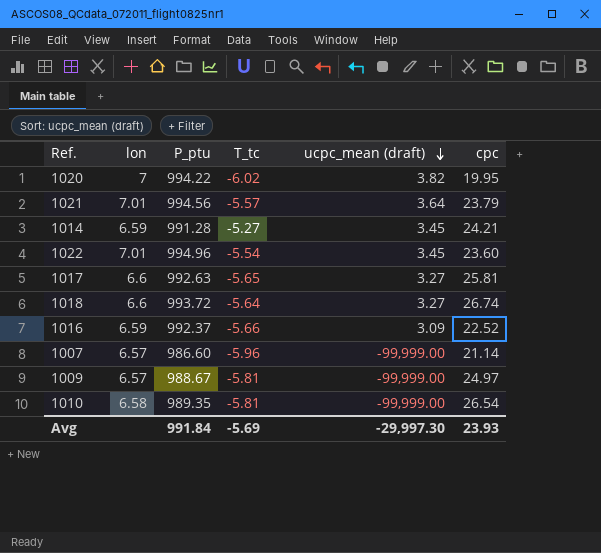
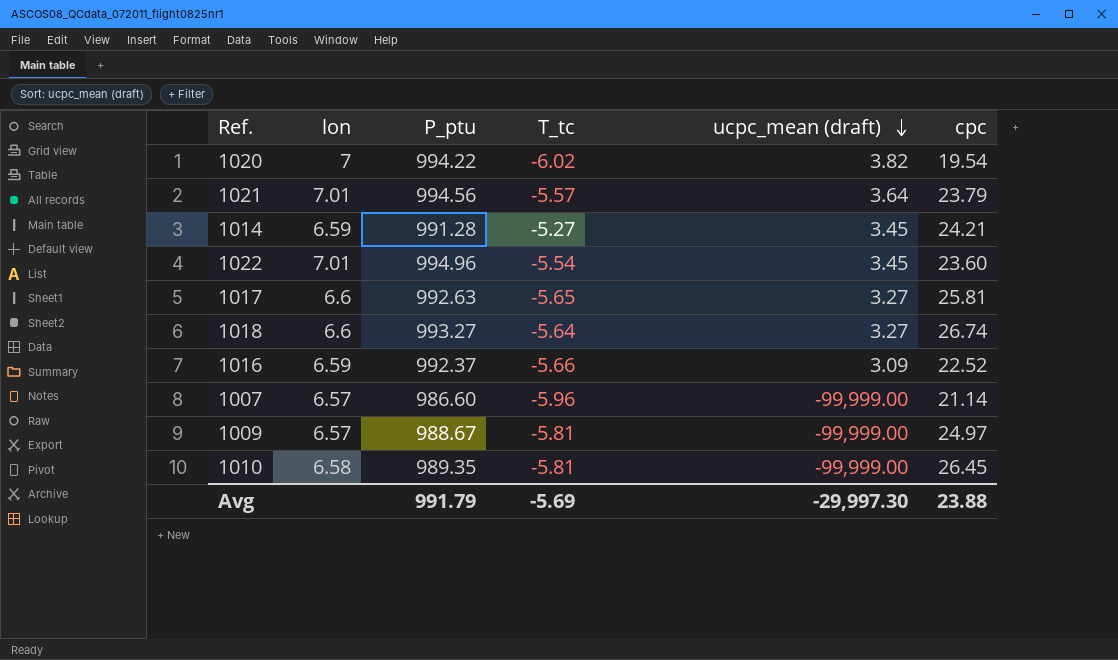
1020 | cpc: 19.95 -> 19.54
1018 | P_ptu: 993.72 -> 993.27
1010 | cpc: 26.54 -> 26.45
Avg | P_ptu: 991.84 -> 991.79
Avg | cpc: 23.93 -> 23.88

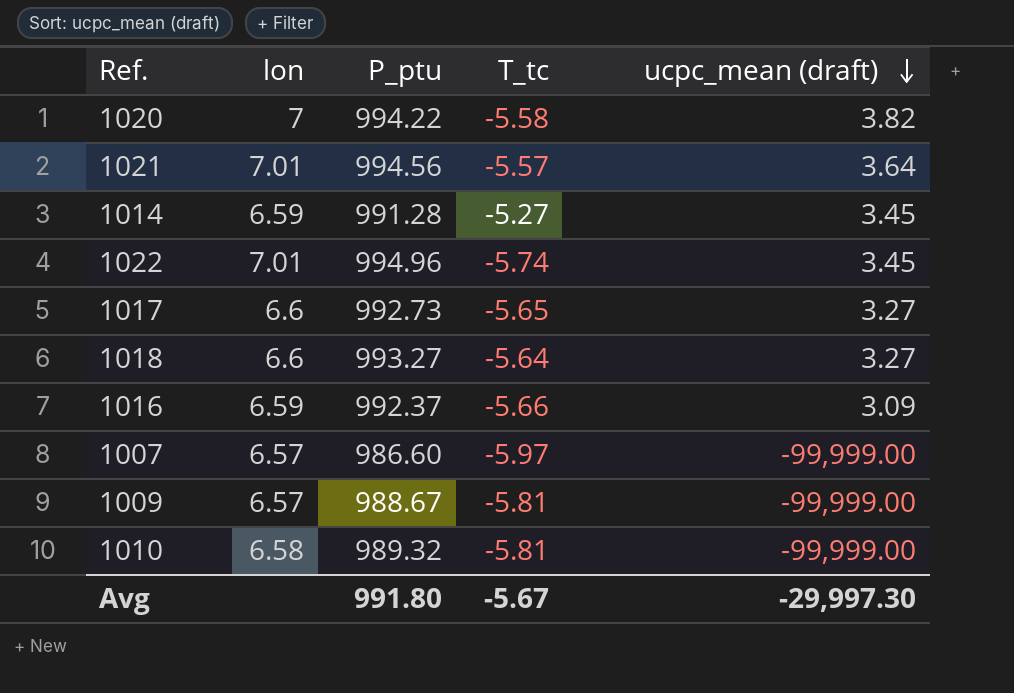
column cpc | position: 6 -> none
1020 | T_tc: -6.02 -> -5.58
1022 | T_tc: -5.54 -> -5.74
1017 | P_ptu: 992.63 -> 992.73
1007 | T_tc: -5.96 -> -5.97
1010 | P_ptu: 989.35 -> 989.32
Avg | P_ptu: 991.79 -> 991.80
Avg | T_tc: -5.69 -> -5.67

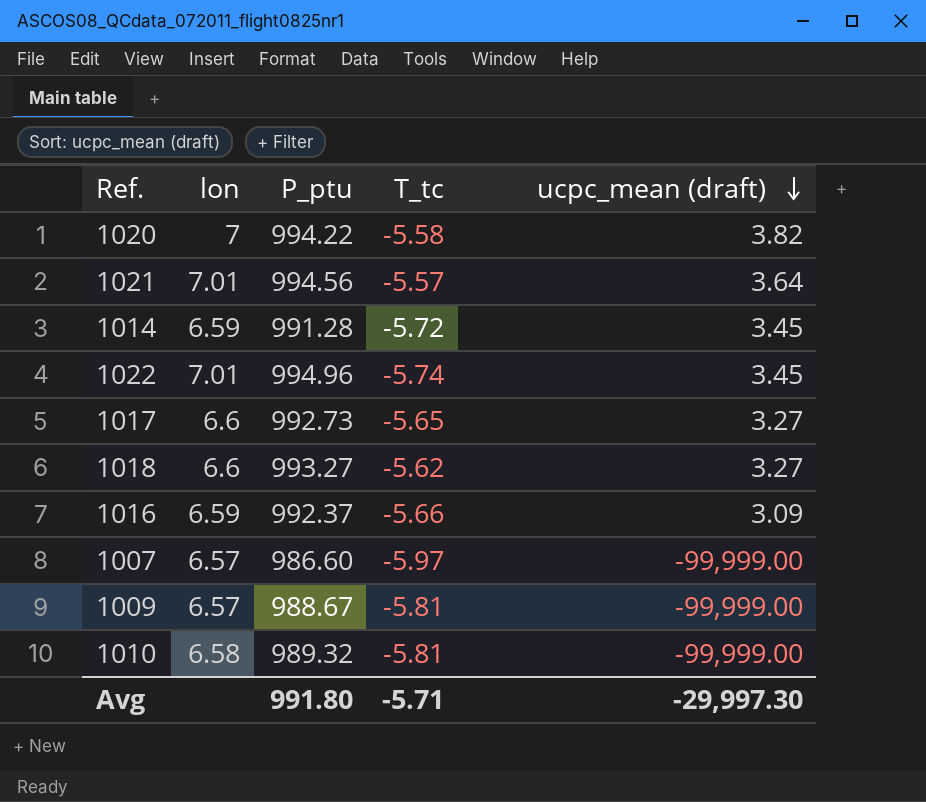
1014 | T_tc: -5.27 -> -5.72
1018 | T_tc: -5.64 -> -5.62
Avg | T_tc: -5.67 -> -5.71

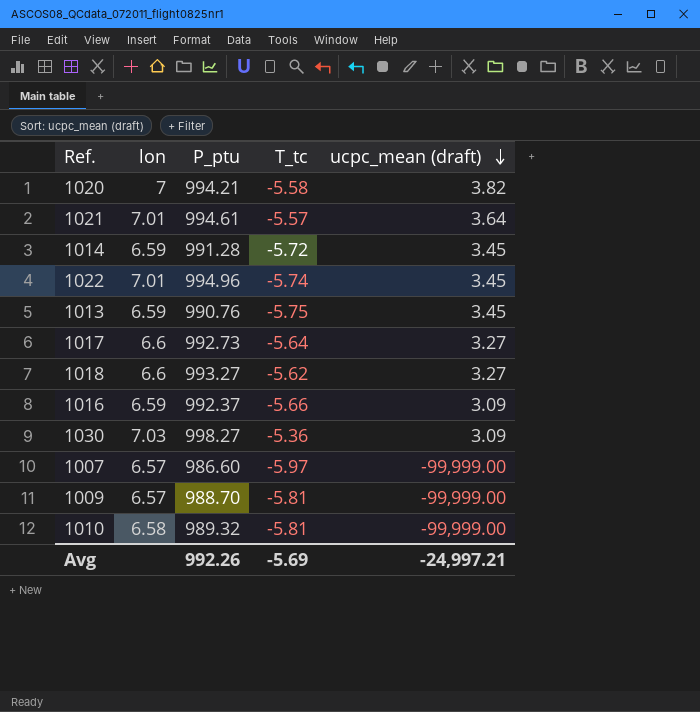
1020 | P_ptu: 994.22 -> 994.21
1021 | P_ptu: 994.56 -> 994.61
row 1013: none -> 6.59 | 990.76 | -5.75 | 3.45
1017 | T_tc: -5.65 -> -5.64
row 1030: none -> 7.03 | 998.27 | -5.36 | 3.09
1009 | P_ptu: 988.67 -> 988.70
Avg | P_ptu: 991.80 -> 992.26
Avg | T_tc: -5.71 -> -5.69
Avg | ucpc_mean (draft): -29,997.30 -> -24,997.21

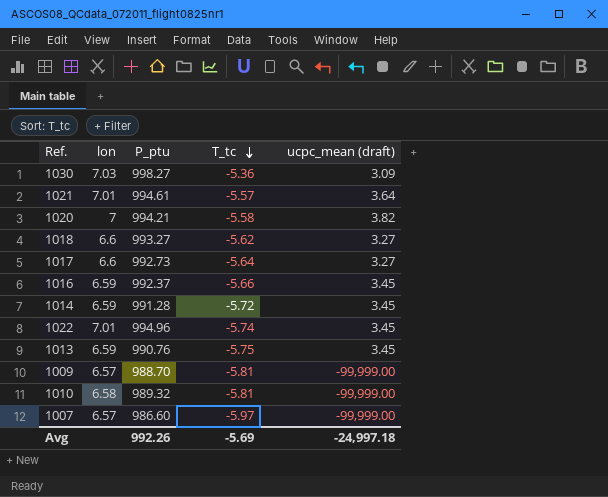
row order: ucpc_mean (draft) descending -> T_tc descending
1016 | ucpc_mean (draft): 3.09 -> 3.45
Avg | ucpc_mean (draft): -24,997.21 -> -24,997.18

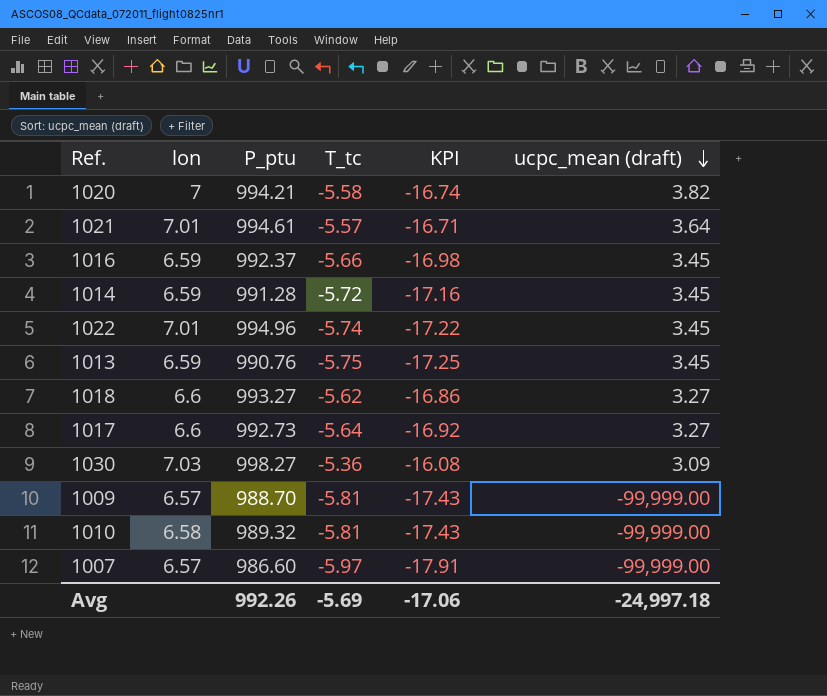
row order: T_tc descending -> ucpc_mean (draft) descending
column KPI | formula: none -> [T_tc] * 3

